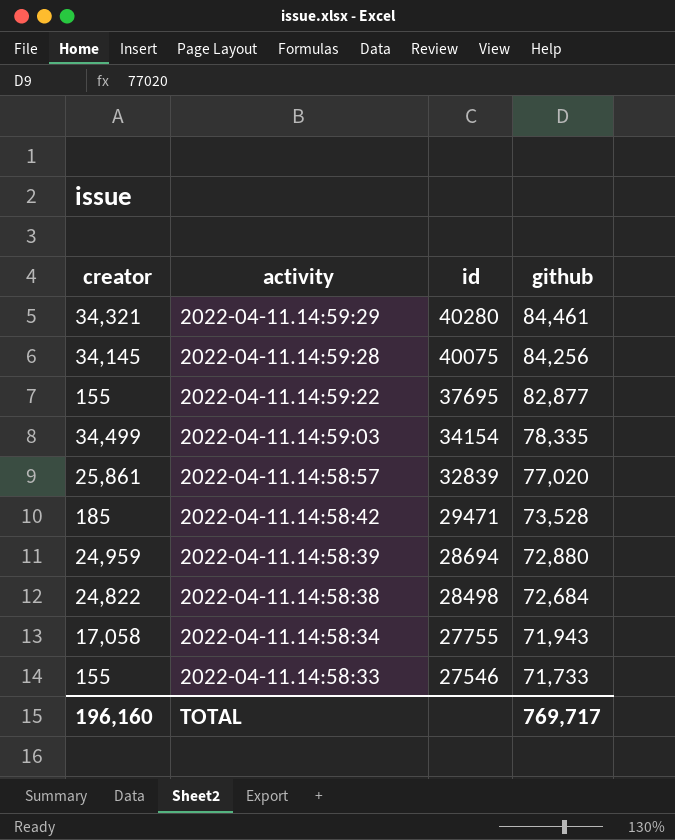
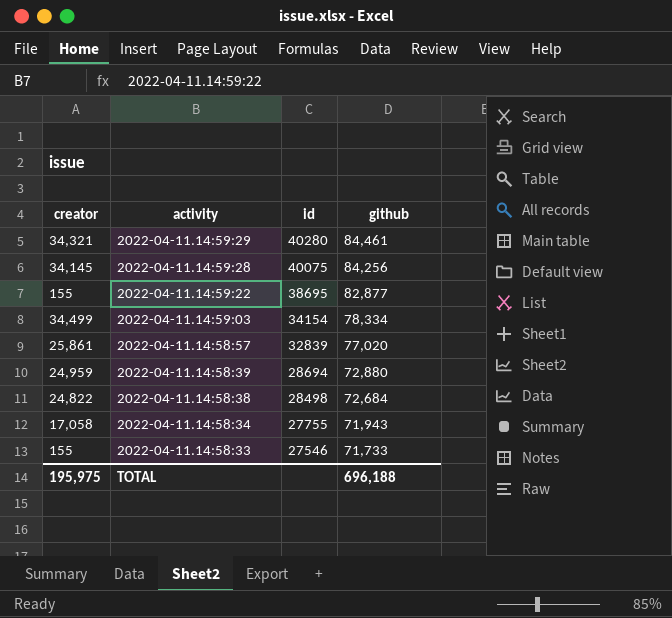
row 2022-04-11.14:58:42: 185 | 29471 | 73,528 -> none
2022-04-11.14:59:22 | id: 37695 -> 38695
2022-04-11.14:59:03 | github: 78,335 -> 78,334
TOTAL | creator: 196,160 -> 195,975
TOTAL | github: 769,717 -> 696,188

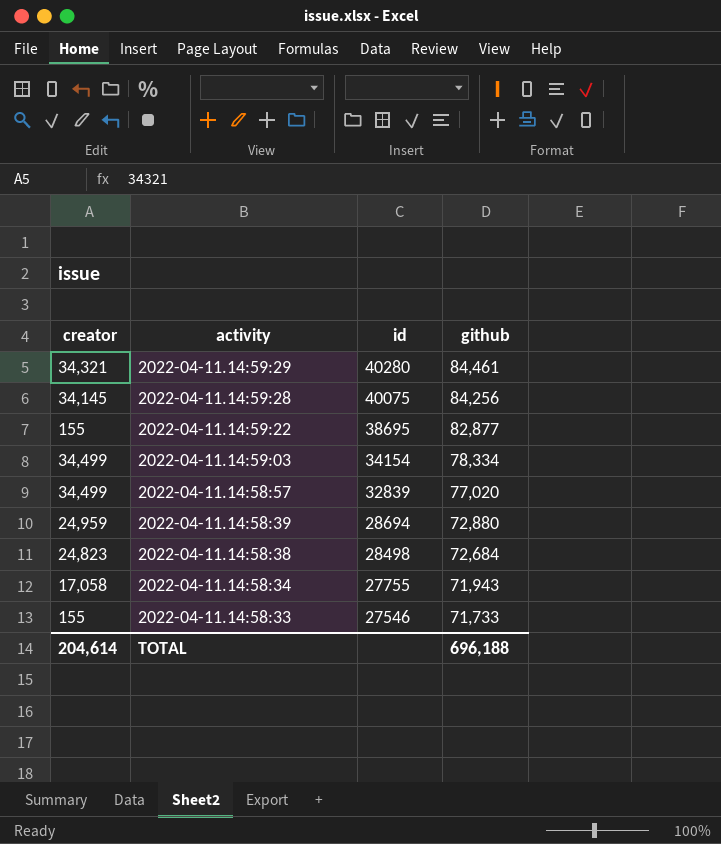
2022-04-11.14:58:57 | creator: 25,861 -> 34,499
2022-04-11.14:58:38 | creator: 24,822 -> 24,823
TOTAL | creator: 195,975 -> 204,614

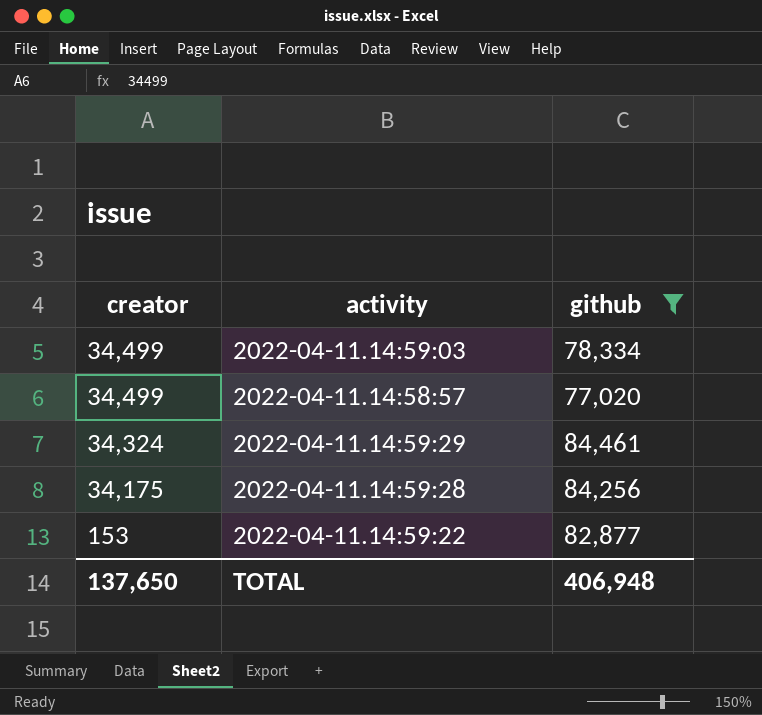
filter: none -> github >= 77,020
row order: activity descending -> creator descending
column id | position: 3 -> none
2022-04-11.14:59:29 | creator: 34,321 -> 34,324
2022-04-11.14:59:28 | creator: 34,145 -> 34,175
2022-04-11.14:59:22 | creator: 155 -> 153
TOTAL | creator: 204,614 -> 137,650
TOTAL | github: 696,188 -> 406,948

